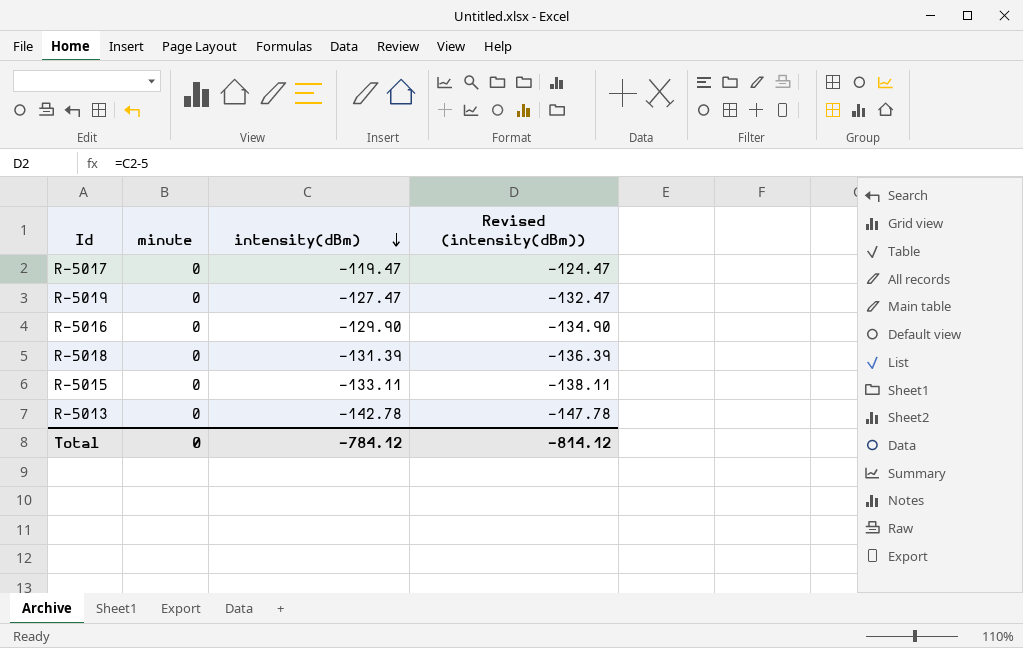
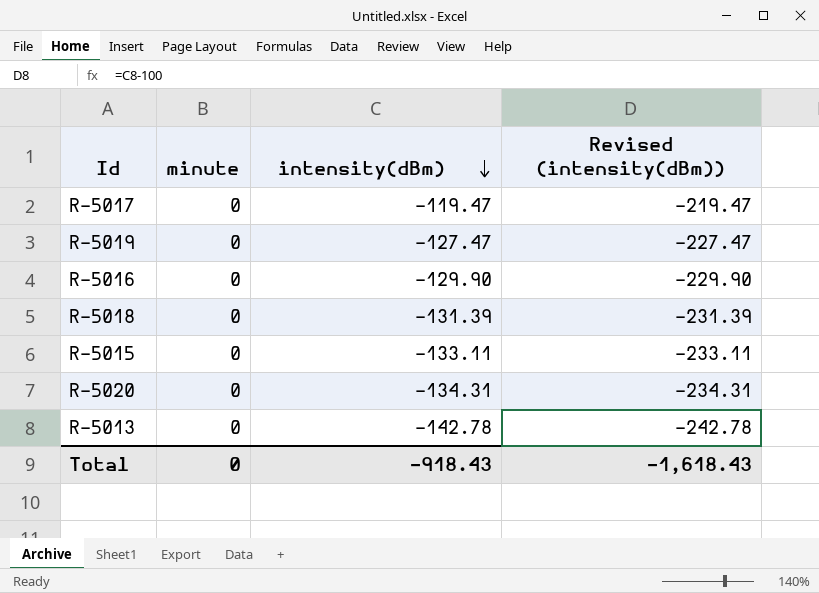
column Revised (intensity(dBm)) | formula: [intensity(dBm)] - 5 -> [intensity(dBm)] - 100
row R-5020: none -> 0 | -134.31 | -234.31
Total | intensity(dBm): -784.12 -> -918.43
Total | Revised (intensity(dBm)): -814.12 -> -1,618.43

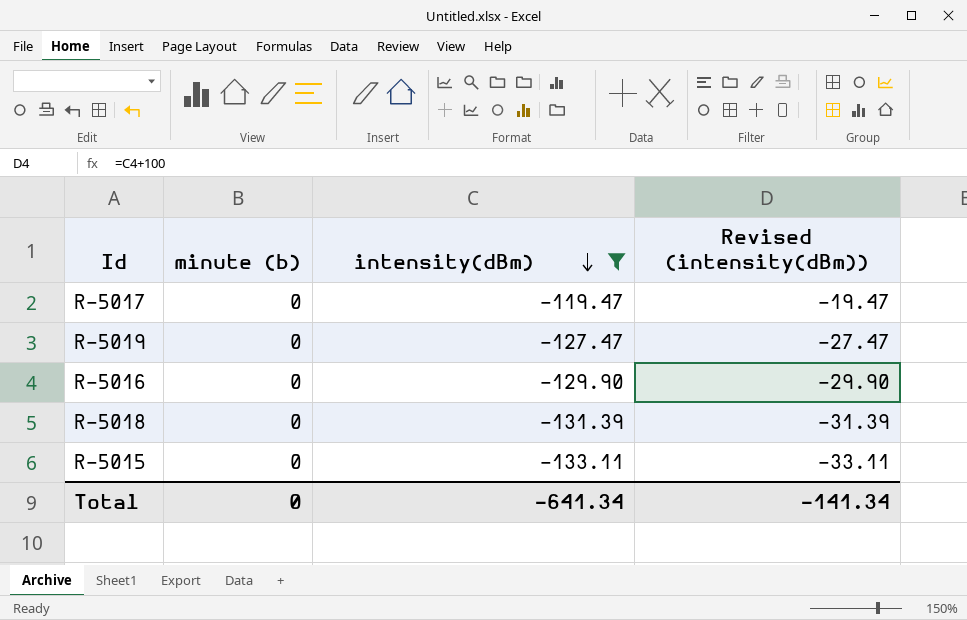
filter: none -> intensity(dBm) >= -133.11
column name: minute -> minute (b)
column Revised (intensity(dBm)) | formula: [intensity(dBm)] - 100 -> [intensity(dBm)] + 100
Total | intensity(dBm): -918.43 -> -641.34
Total | Revised (intensity(dBm)): -1,618.43 -> -141.34

